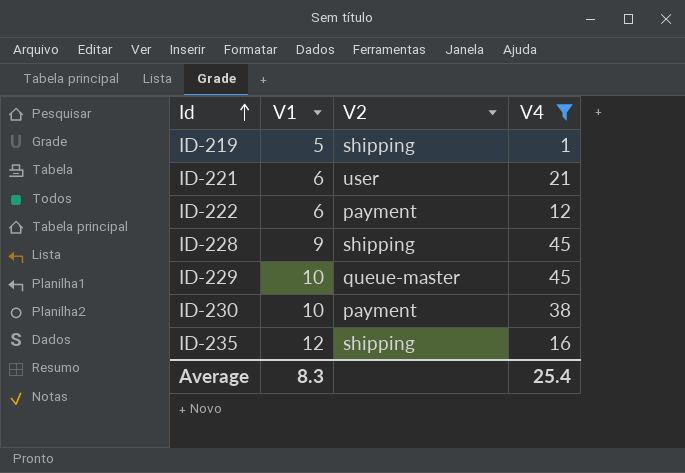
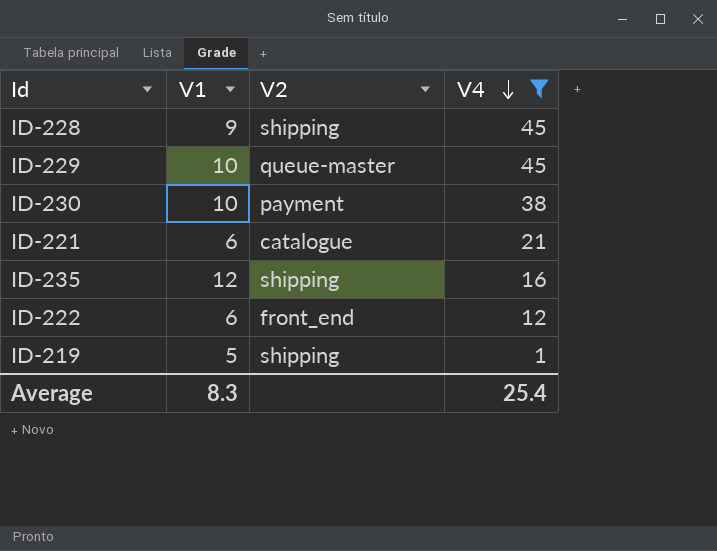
row order: Id ascending -> V4 descending
ID-221 | V2: user -> catalogue
ID-222 | V2: payment -> front_end

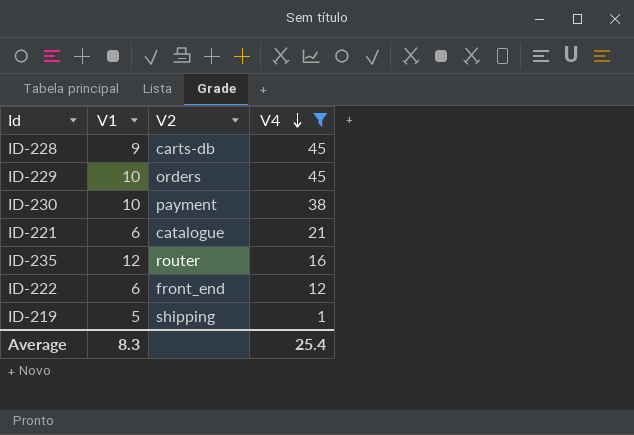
ID-228 | V2: shipping -> carts-db
ID-229 | V2: queue-master -> orders
ID-235 | V2: shipping -> router

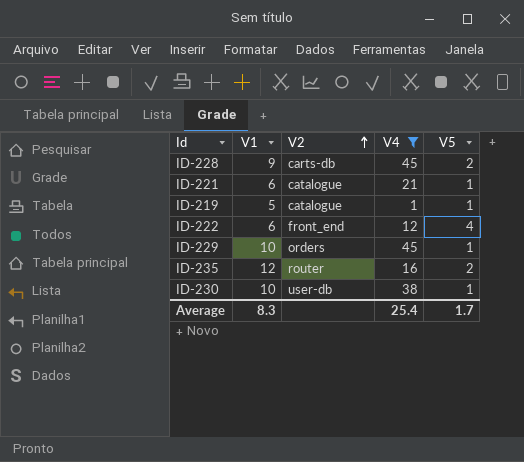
row order: V4 descending -> V2 ascending
column V5 | position: none -> 5
ID-219 | V2: shipping -> catalogue
ID-230 | V2: payment -> user-db

